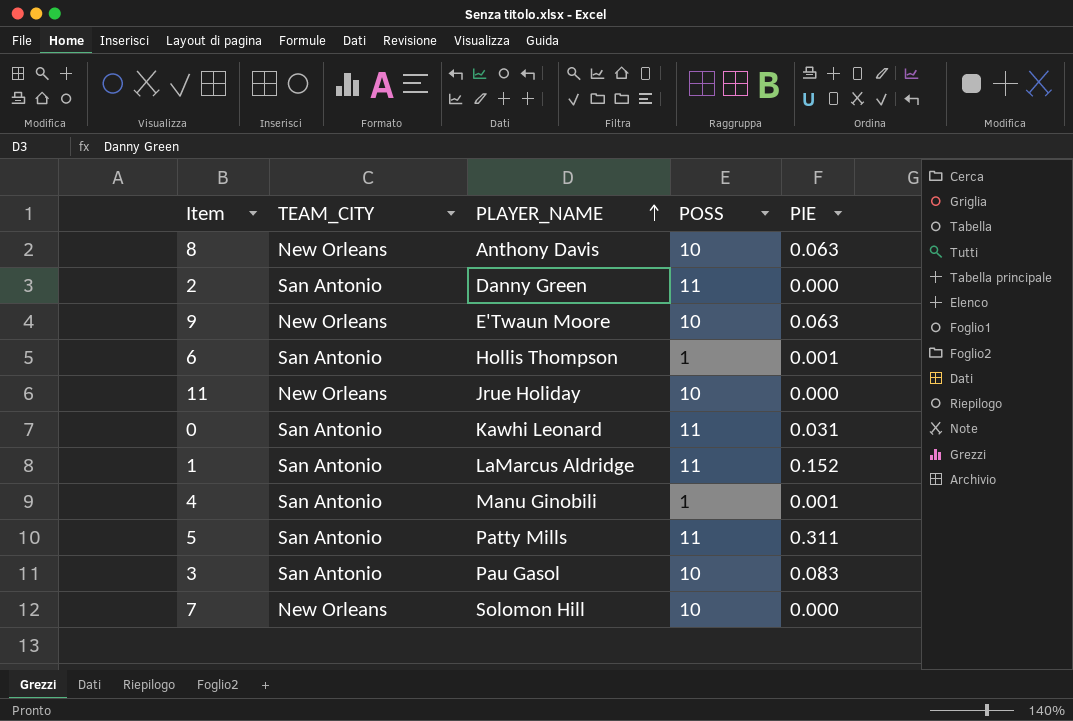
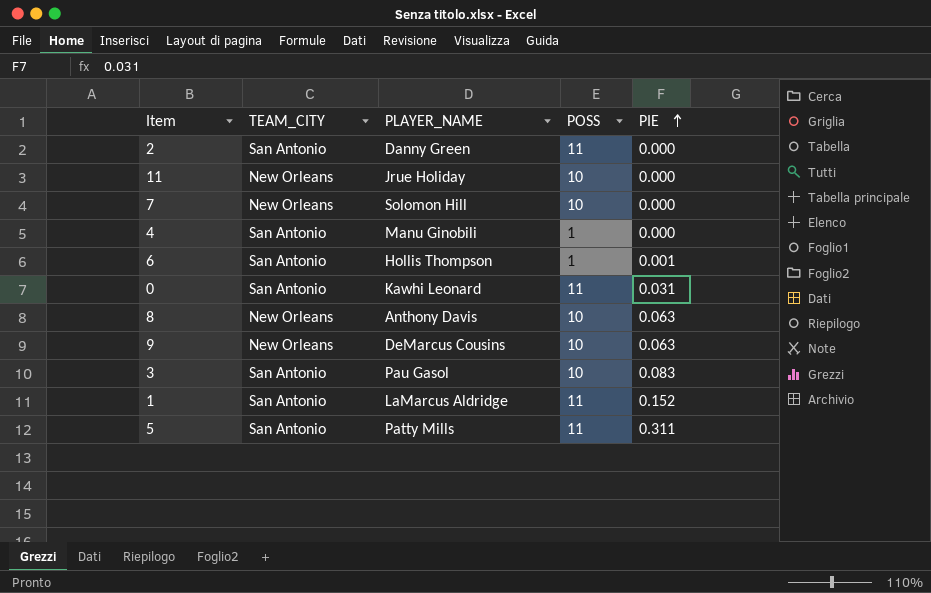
row order: PLAYER_NAME ascending -> PIE ascending
4 | PIE: 0.001 -> 0.000
9 | PLAYER_NAME: E'Twaun Moore -> DeMarcus Cousins

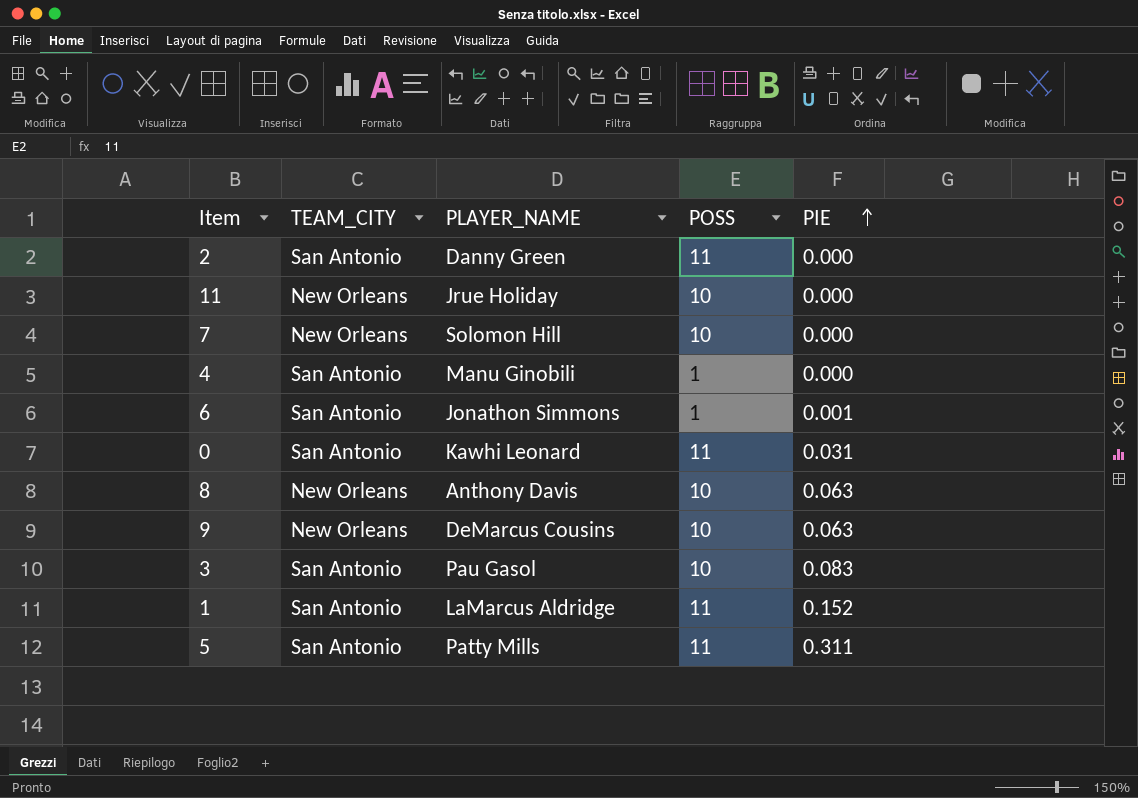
6 | PLAYER_NAME: Hollis Thompson -> Jonathon Simmons

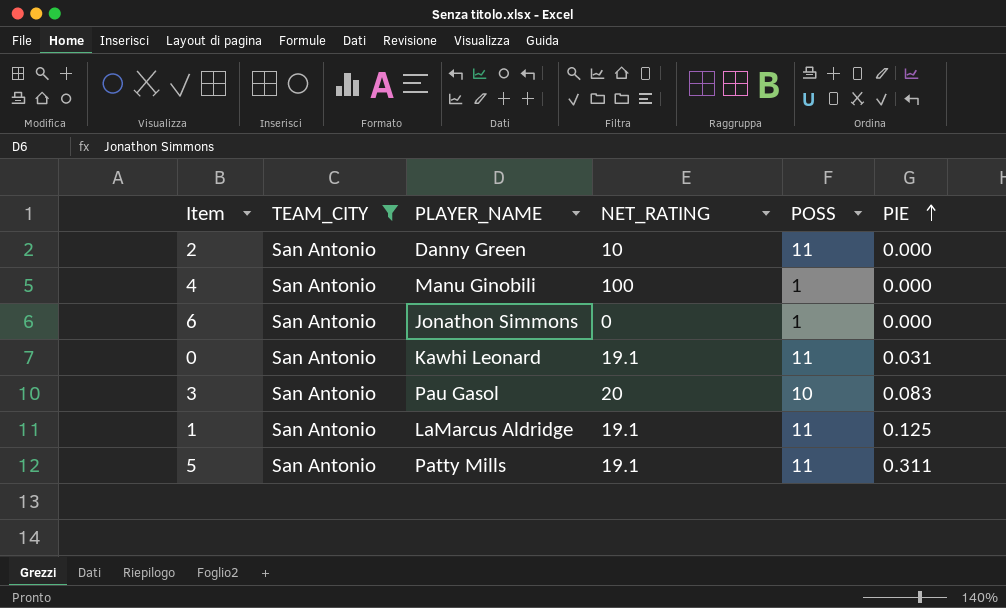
filter: none -> TEAM_CITY = San Antonio
column NET_RATING | position: none -> 4
6 | PIE: 0.001 -> 0.000
1 | PIE: 0.152 -> 0.125

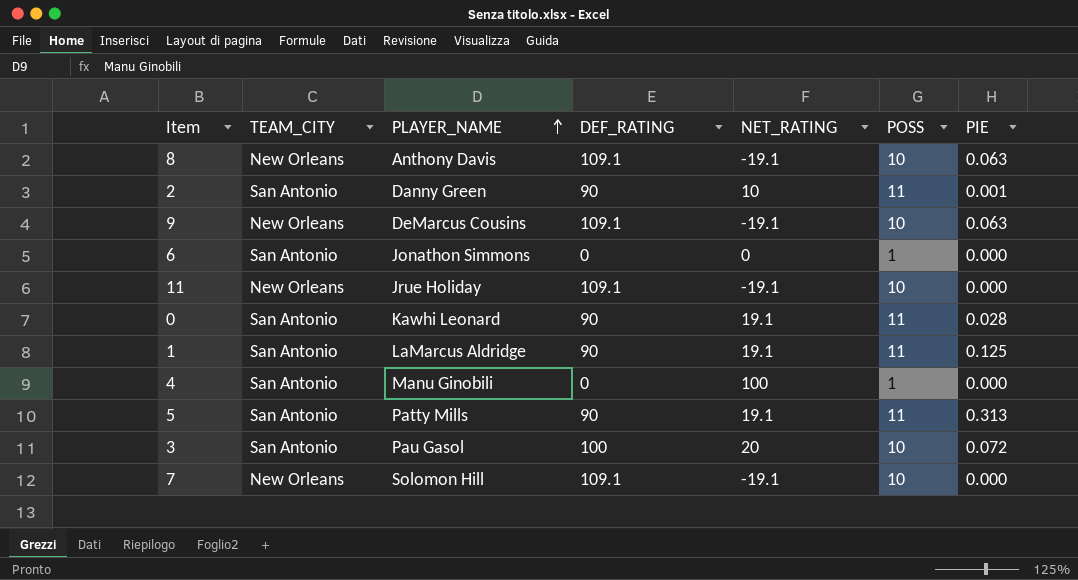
filter: TEAM_CITY = San Antonio -> none
row order: PIE ascending -> PLAYER_NAME ascending
column DEF_RATING | position: none -> 4
2 | PIE: 0.000 -> 0.001
0 | PIE: 0.031 -> 0.028
5 | PIE: 0.311 -> 0.313
3 | PIE: 0.083 -> 0.072

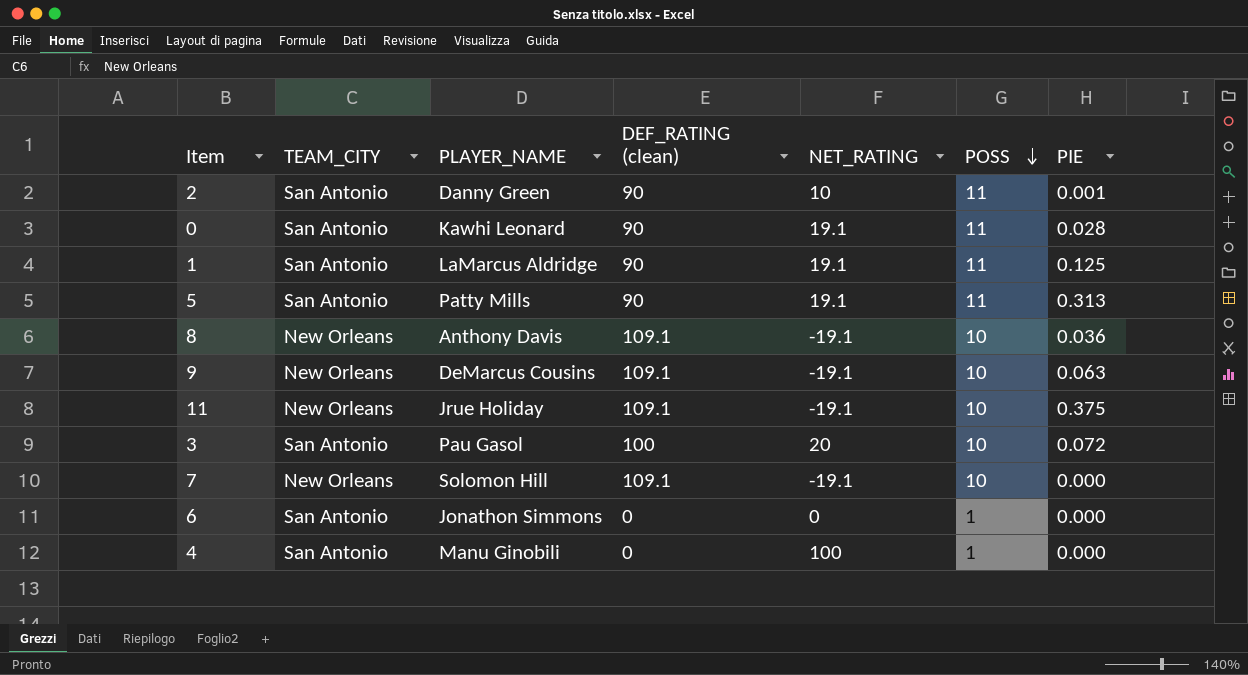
row order: PLAYER_NAME ascending -> POSS descending
column name: DEF_RATING -> DEF_RATING (clean)
8 | PIE: 0.063 -> 0.036
11 | PIE: 0.000 -> 0.375

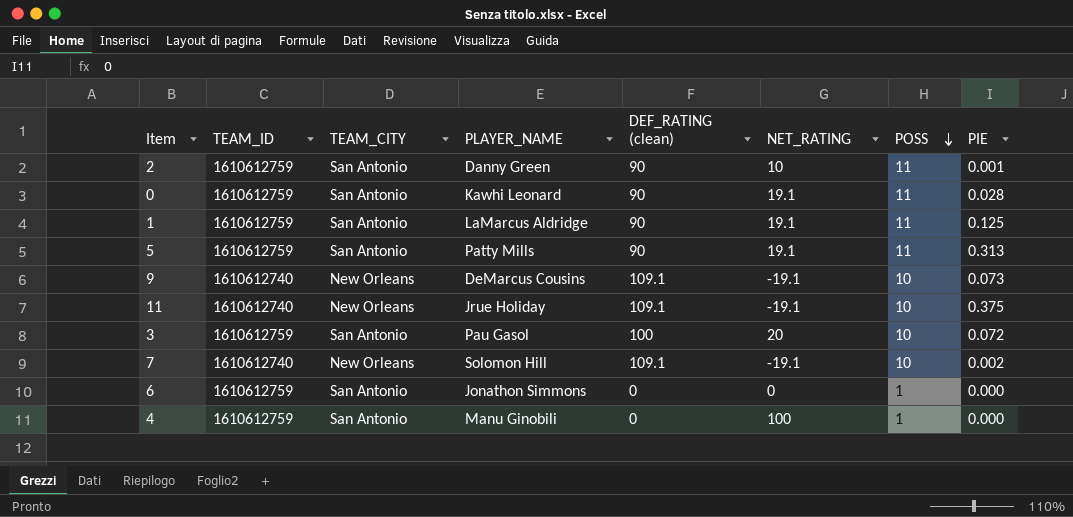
column TEAM_ID | position: none -> 2
row 8: New Orleans | Anthony Davis | 109.1 | -19.1 | 10 | 0.036 -> none
9 | PIE: 0.063 -> 0.073
7 | PIE: 0.000 -> 0.002

